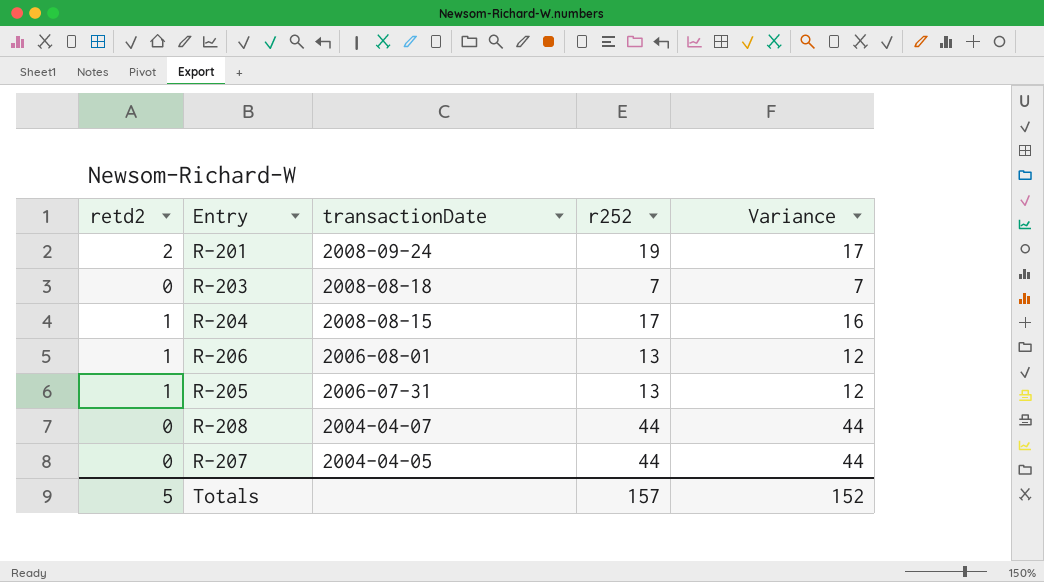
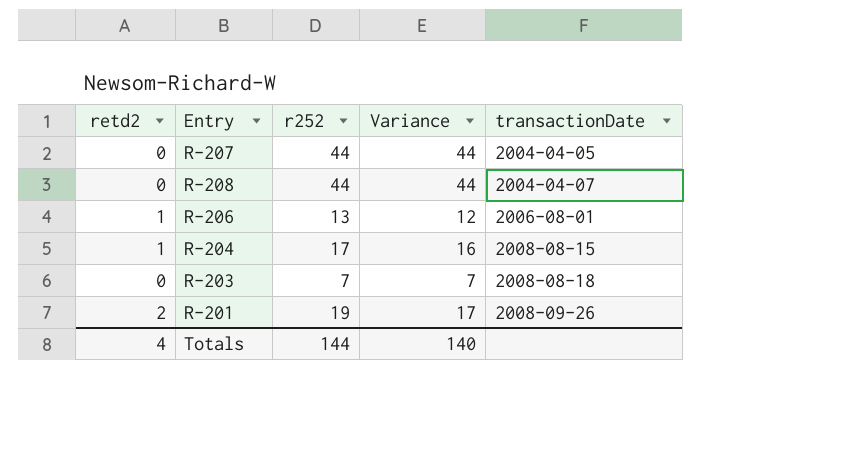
row order: transactionDate descending -> transactionDate ascending
column transactionDate | position: 3 -> 5
row R-205: 1 | 2006-07-31 | 13 | 12 -> none
R-201 | transactionDate: 2008-09-24 -> 2008-09-26
Totals | retd2: 5 -> 4
Totals | r252: 157 -> 144
Totals | Variance: 152 -> 140

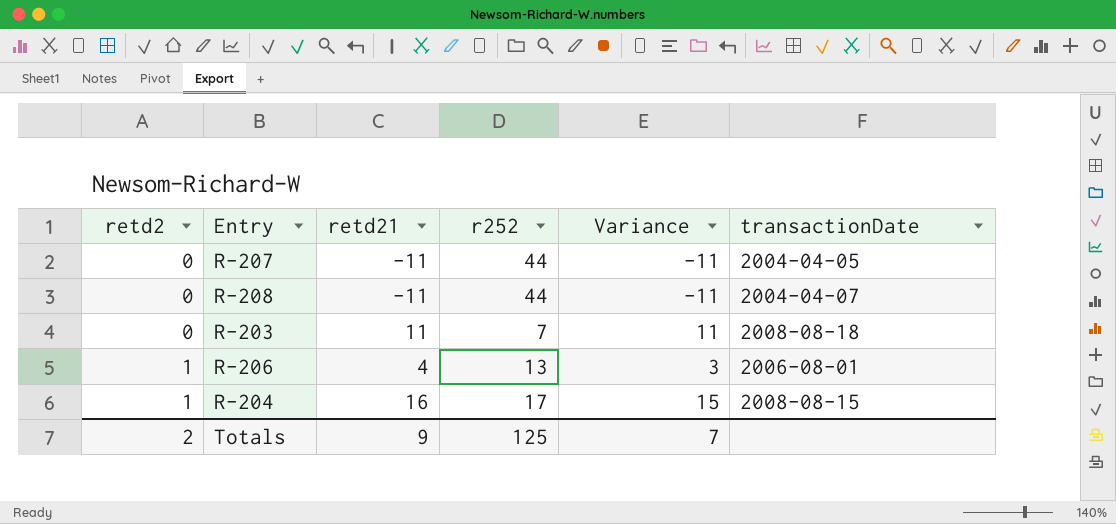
row order: transactionDate ascending -> retd2 ascending
column retd21 | position: none -> 3
column Variance | formula: [r252] - [retd2] -> [retd21] - [retd2]
row R-201: 2 | 19 | 17 | 2008-09-26 -> none
Totals | retd2: 4 -> 2
Totals | r252: 144 -> 125
Totals | Variance: 140 -> 7

